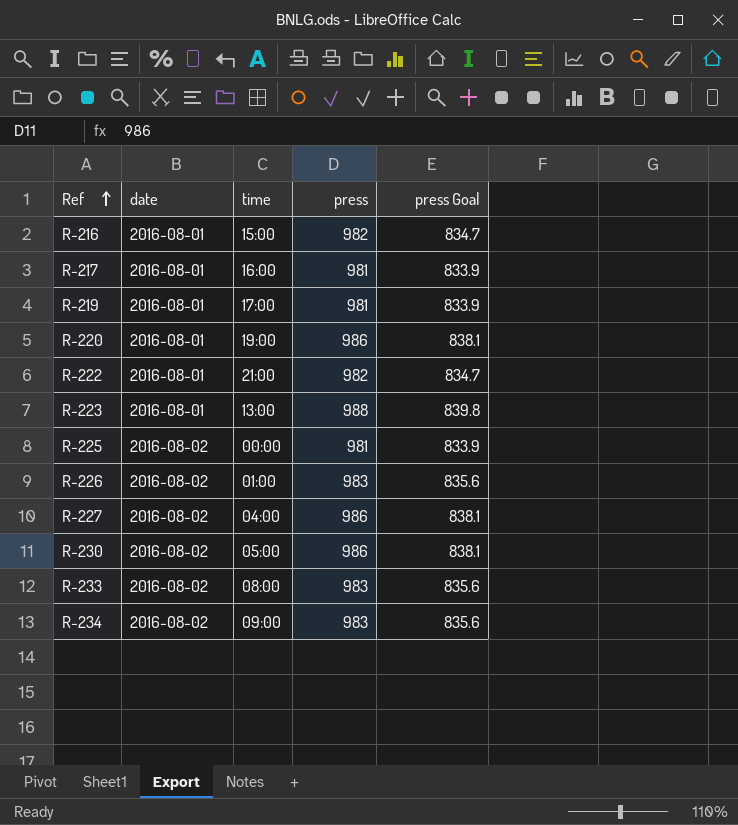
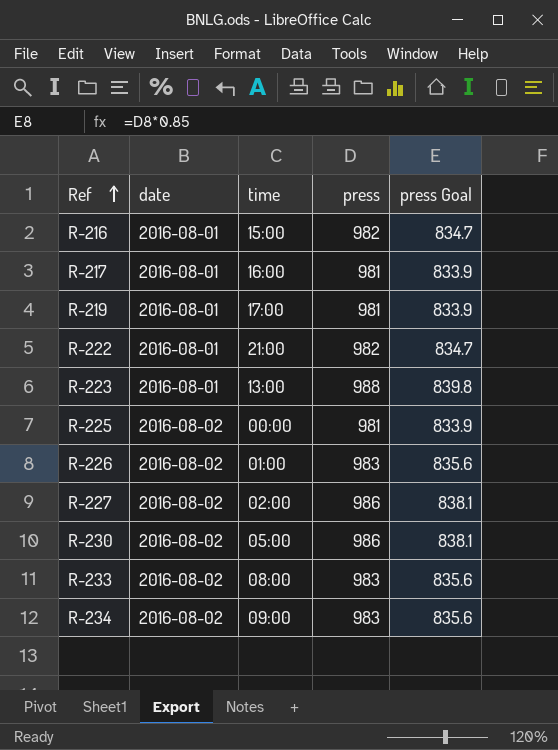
row R-220: 2016-08-01 | 19:00 | 986 | 838.1 -> none
R-227 | time: 04:00 -> 02:00

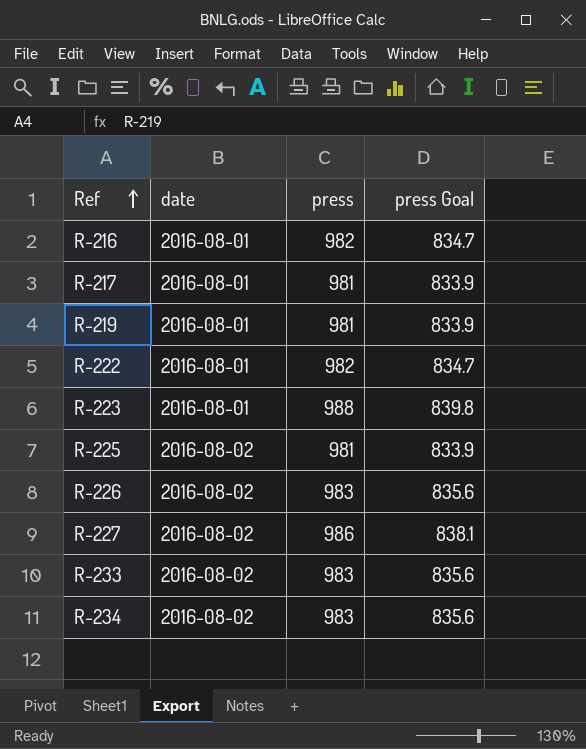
column time | position: 3 -> none
row R-230: 2016-08-02 | 05:00 | 986 | 838.1 -> none

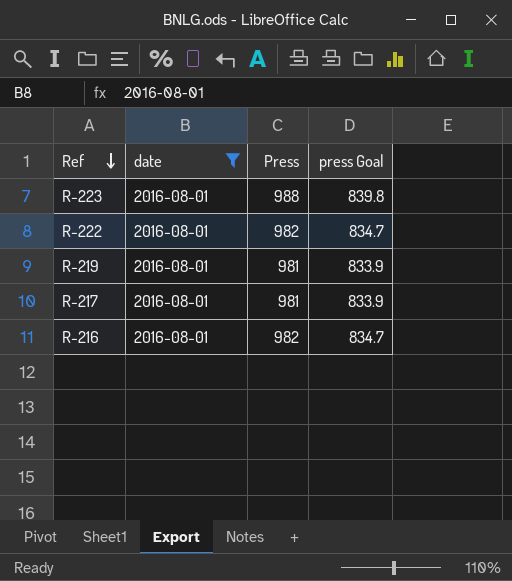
filter: none -> date = 2016-08-01
row order: Ref ascending -> Ref descending
column name: press -> Press

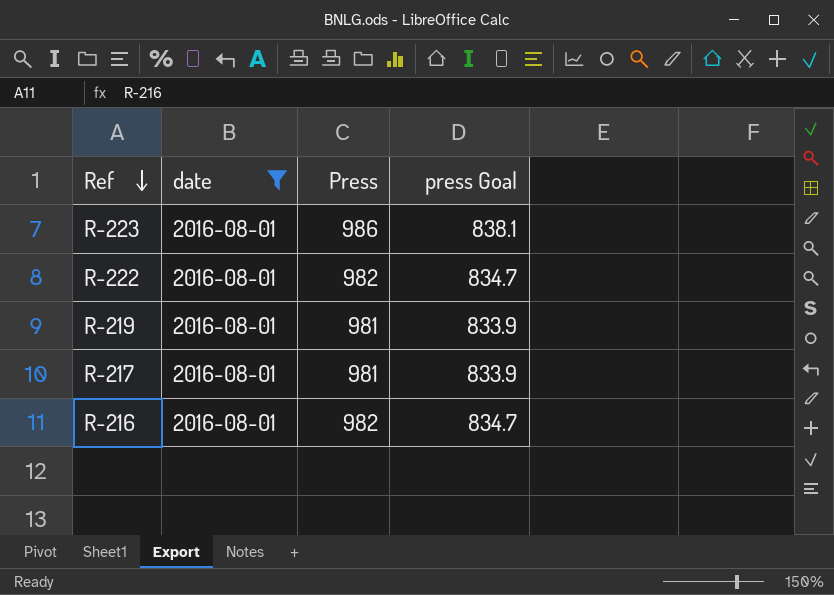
R-223 | Press: 988 -> 986
R-223 | press Goal: 839.8 -> 838.1

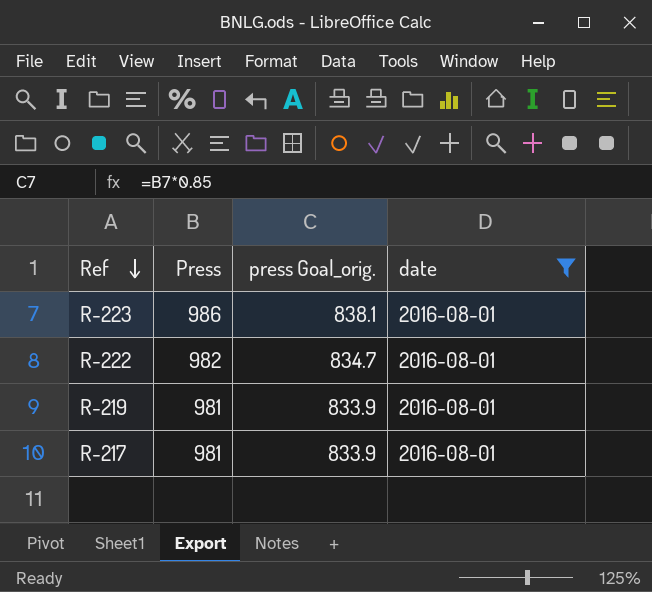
column name: press Goal -> press Goal_orig.
column date | position: 2 -> 4
row R-216: 2016-08-01 | 982 | 834.7 -> none

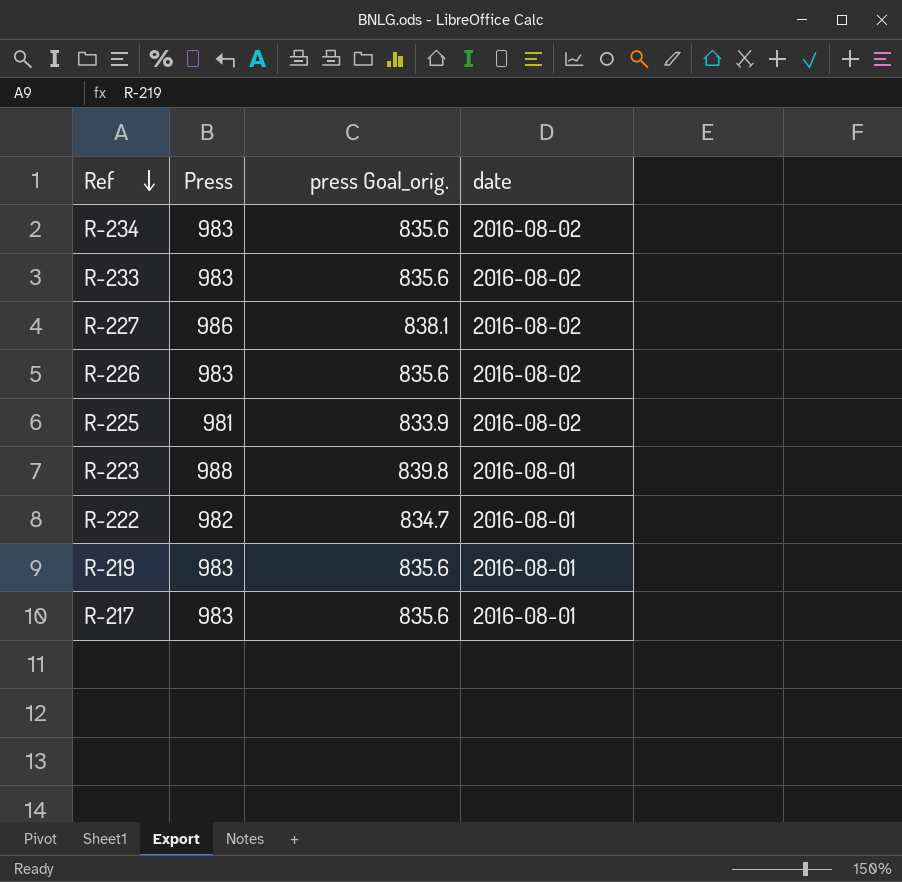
filter: date = 2016-08-01 -> none
R-223 | Press: 986 -> 988
R-223 | press Goal_orig.: 838.1 -> 839.8
R-219 | Press: 981 -> 983
R-219 | press Goal_orig.: 833.9 -> 835.6
R-217 | Press: 981 -> 983
R-217 | press Goal_orig.: 833.9 -> 835.6

